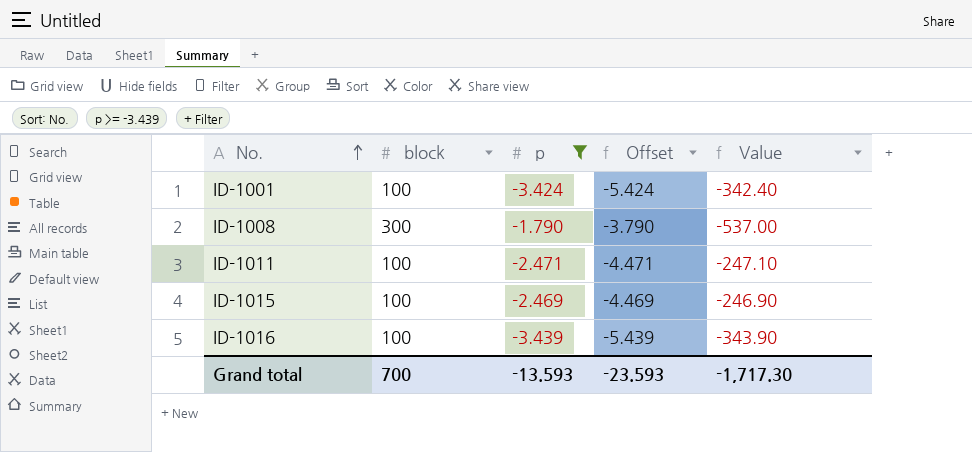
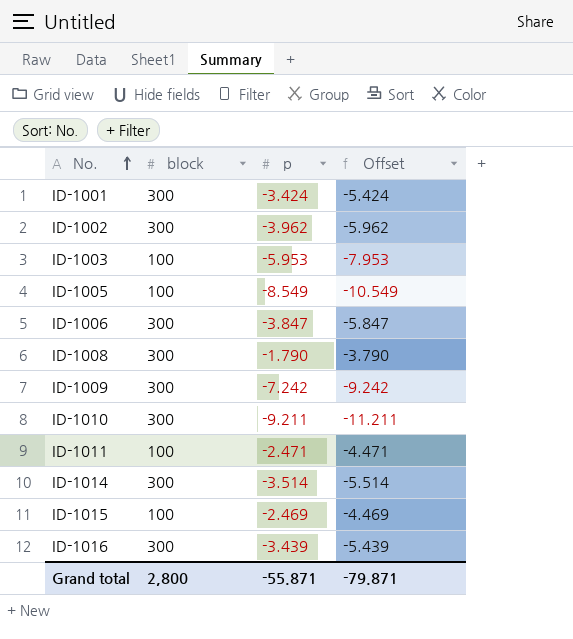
filter: p >= -3.439 -> none
column Value | formula: [block] * [p] -> none
ID-1001 | block: 100 -> 300
ID-1016 | block: 100 -> 300
Grand total | block: 700 -> 2,800
Grand total | p: -13.593 -> -55.871
Grand total | Offset: -23.593 -> -79.871

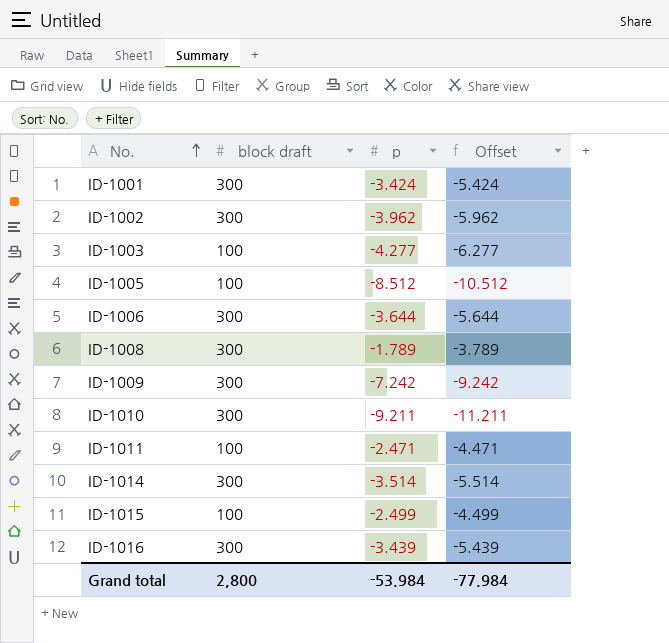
column name: block -> block draft
ID-1003 | p: -5.953 -> -4.277
ID-1003 | Offset: -7.953 -> -6.277
ID-1005 | p: -8.549 -> -8.512
ID-1005 | Offset: -10.549 -> -10.512
ID-1006 | p: -3.847 -> -3.644
ID-1006 | Offset: -5.847 -> -5.644
ID-1008 | p: -1.790 -> -1.789
ID-1008 | Offset: -3.790 -> -3.789
ID-1015 | p: -2.469 -> -2.499
ID-1015 | Offset: -4.469 -> -4.499
Grand total | p: -55.871 -> -53.984
Grand total | Offset: -79.871 -> -77.984

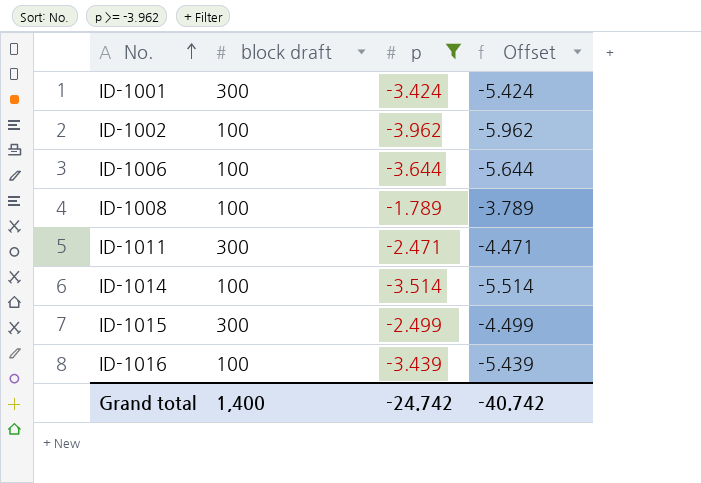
filter: none -> p >= -3.962
ID-1002 | block draft: 300 -> 100
ID-1006 | block draft: 300 -> 100
ID-1008 | block draft: 300 -> 100
ID-1011 | block draft: 100 -> 300
ID-1014 | block draft: 300 -> 100
ID-1015 | block draft: 100 -> 300
ID-1016 | block draft: 300 -> 100
Grand total | block draft: 2,800 -> 1,400
Grand total | p: -53.984 -> -24.742
Grand total | Offset: -77.984 -> -40.742

